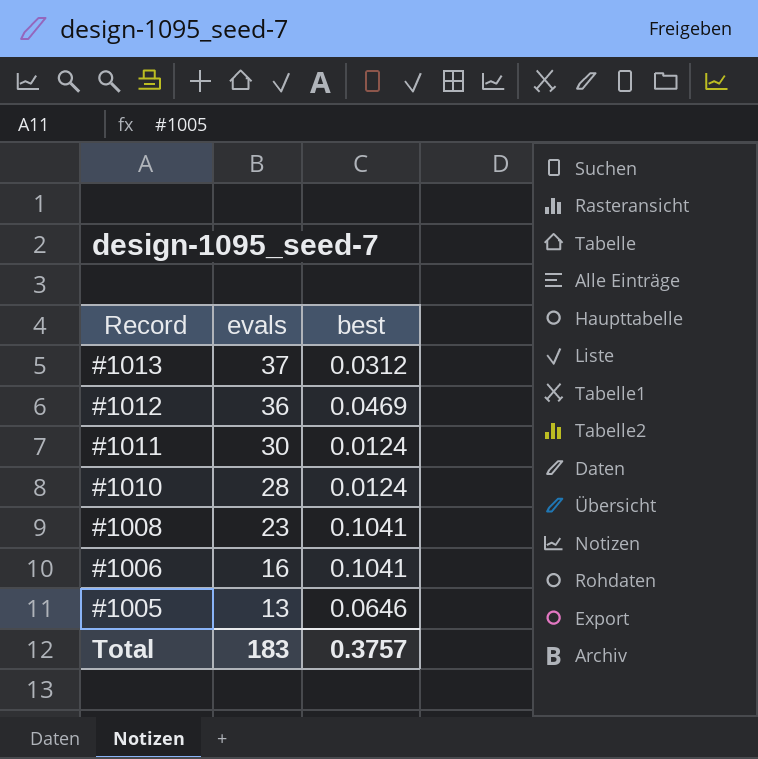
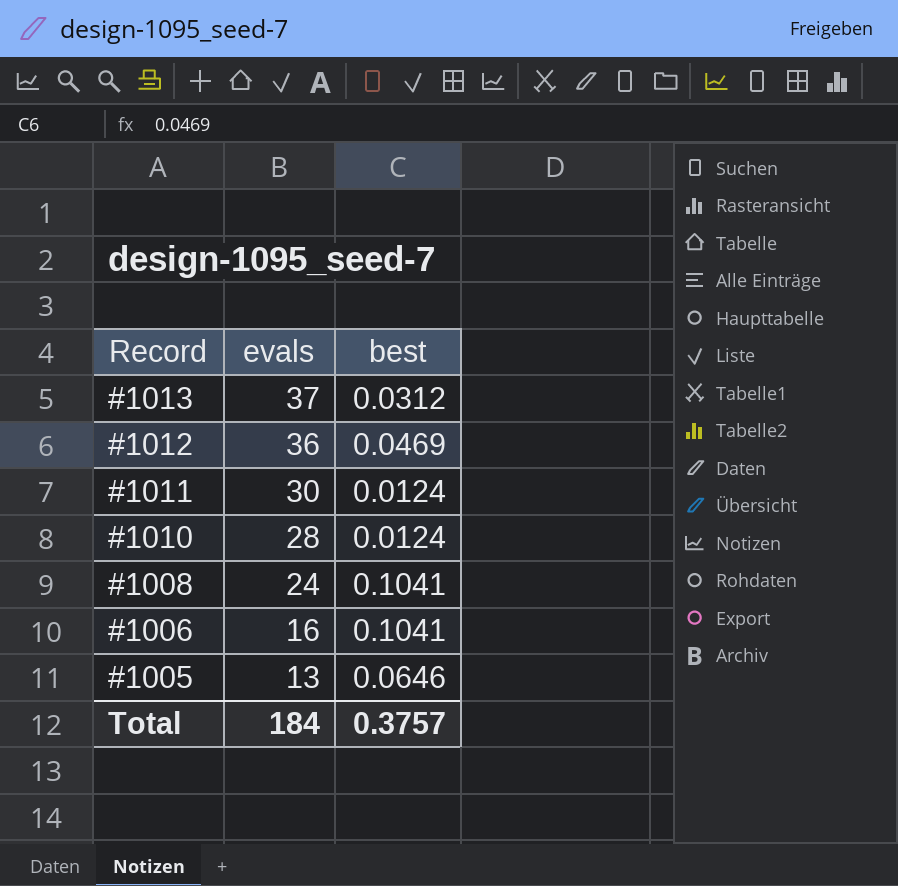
#1008 | evals: 23 -> 24
Total | evals: 183 -> 184

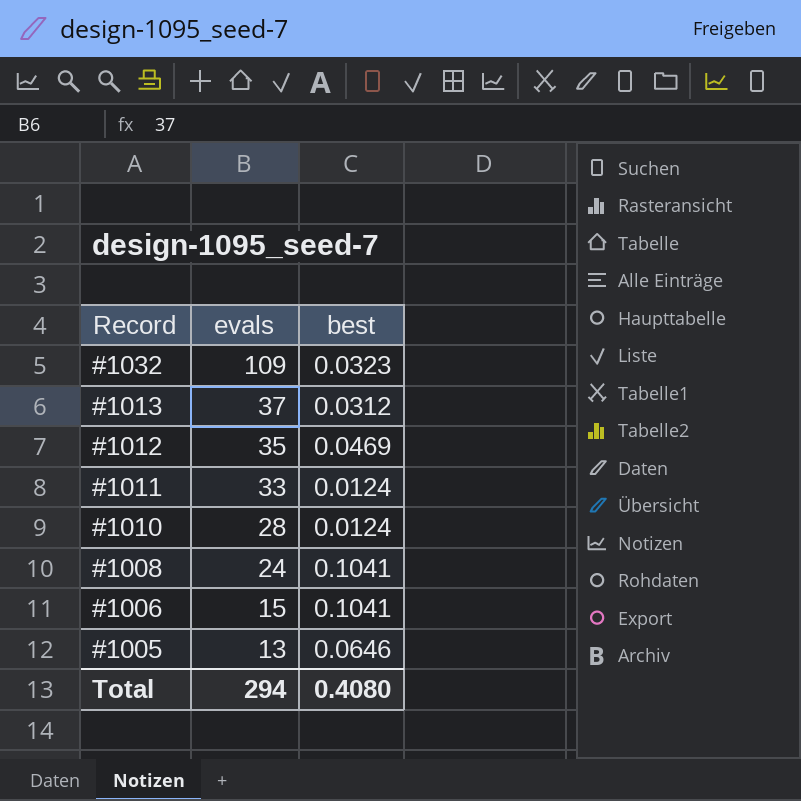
row #1032: none -> 109 | 0.0323
#1012 | evals: 36 -> 35
#1011 | evals: 30 -> 33
#1006 | evals: 16 -> 15
Total | evals: 184 -> 294
Total | best: 0.3757 -> 0.4080

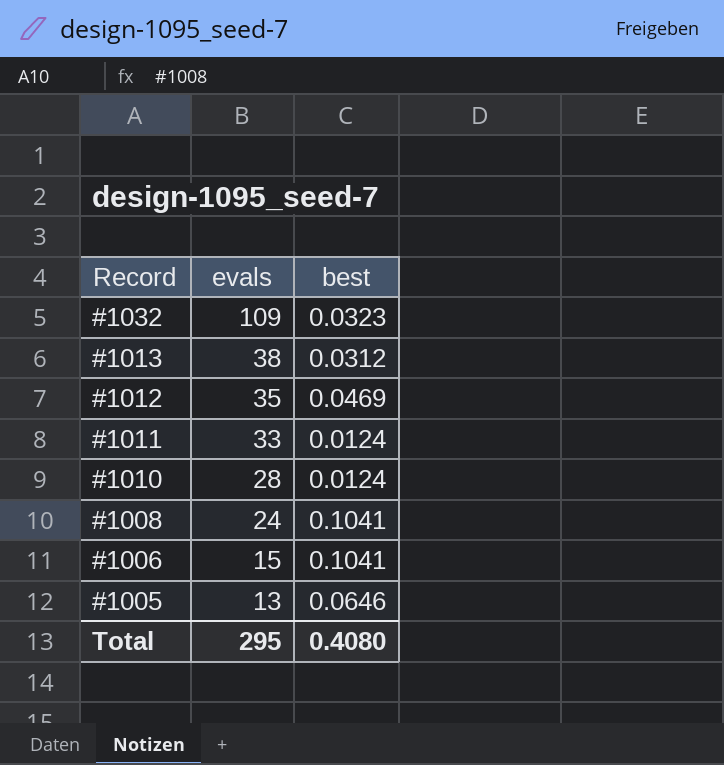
#1013 | evals: 37 -> 38
Total | evals: 294 -> 295

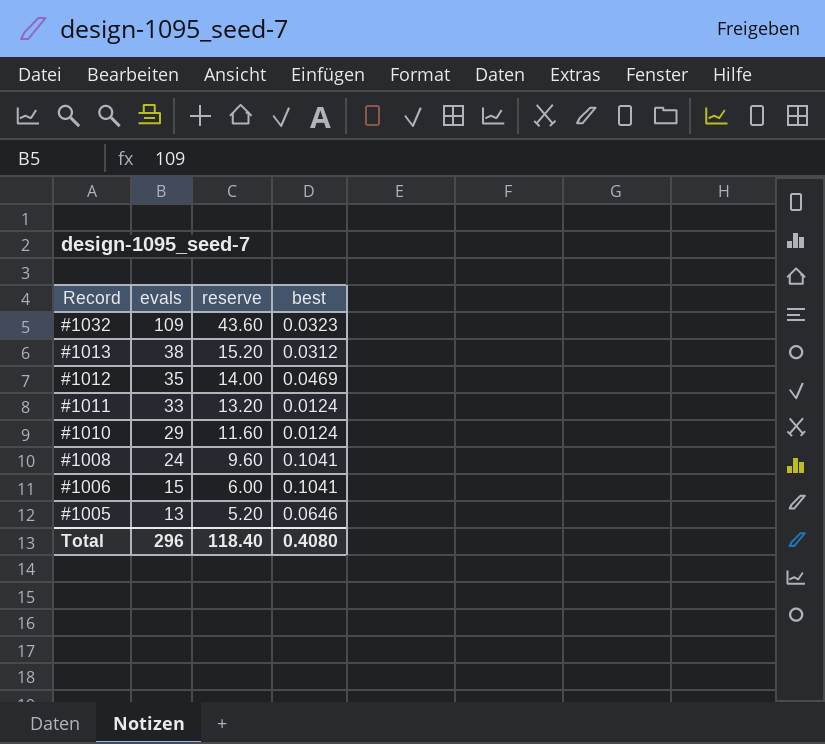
column reserve | formula: none -> [evals] * 0.4
#1010 | evals: 28 -> 29
Total | evals: 295 -> 296

